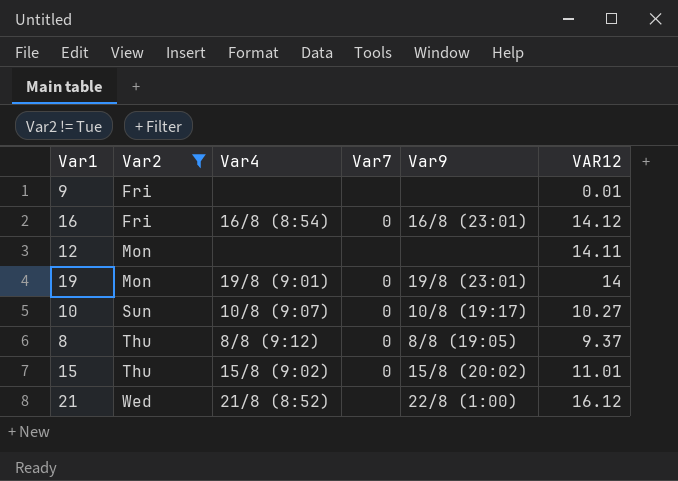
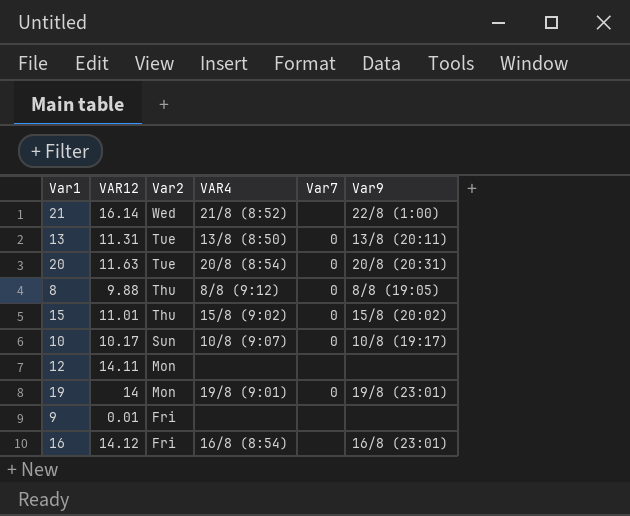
filter: Var2 != Tue -> none
row order: Var2 ascending -> Var2 descending
column VAR12 | position: 6 -> 2
column name: Var4 -> VAR4
21 | VAR12: 16.12 -> 16.14
8 | VAR12: 9.37 -> 9.88
10 | VAR12: 10.27 -> 10.17
16 | Var7: 0 -> none

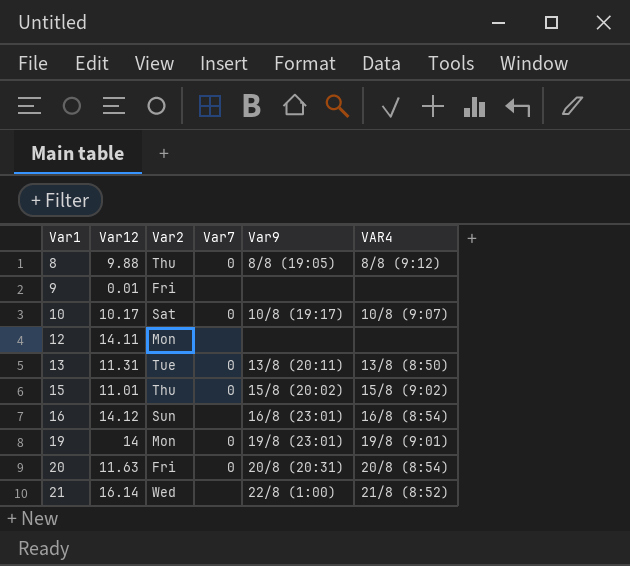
row order: Var2 descending -> Var1 ascending
column name: VAR12 -> Var12
column VAR4 | position: 4 -> 6
10 | Var2: Sun -> Sat
16 | Var2: Fri -> Sun
20 | Var2: Tue -> Fri

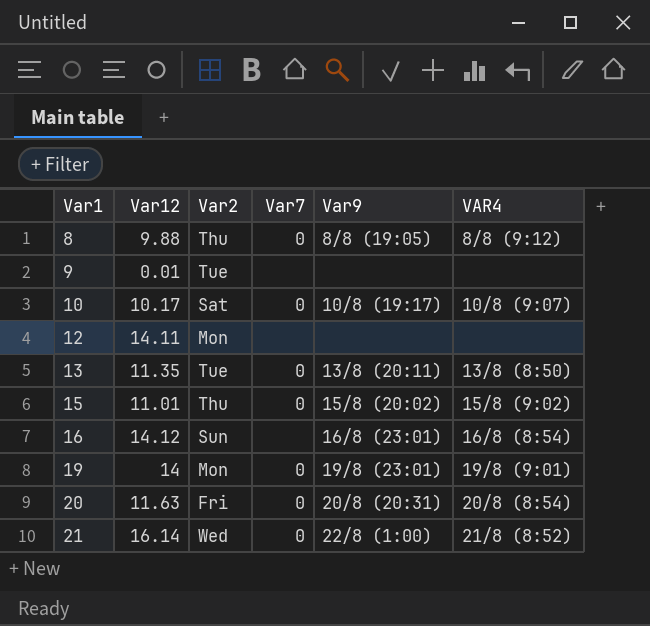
9 | Var2: Fri -> Tue
13 | Var12: 11.31 -> 11.35
21 | Var7: none -> 0

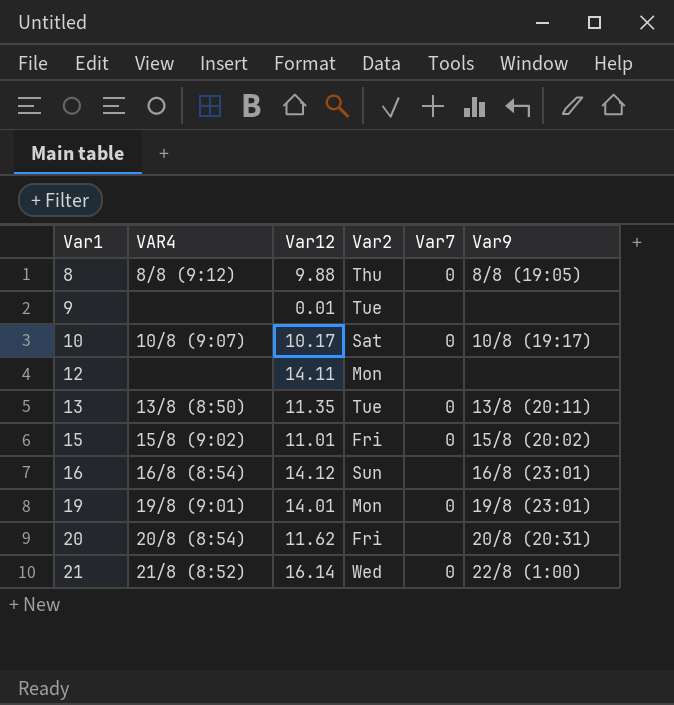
column VAR4 | position: 6 -> 2
15 | Var2: Thu -> Fri
19 | Var12: 14 -> 14.01
20 | Var12: 11.63 -> 11.62
20 | Var7: 0 -> none

